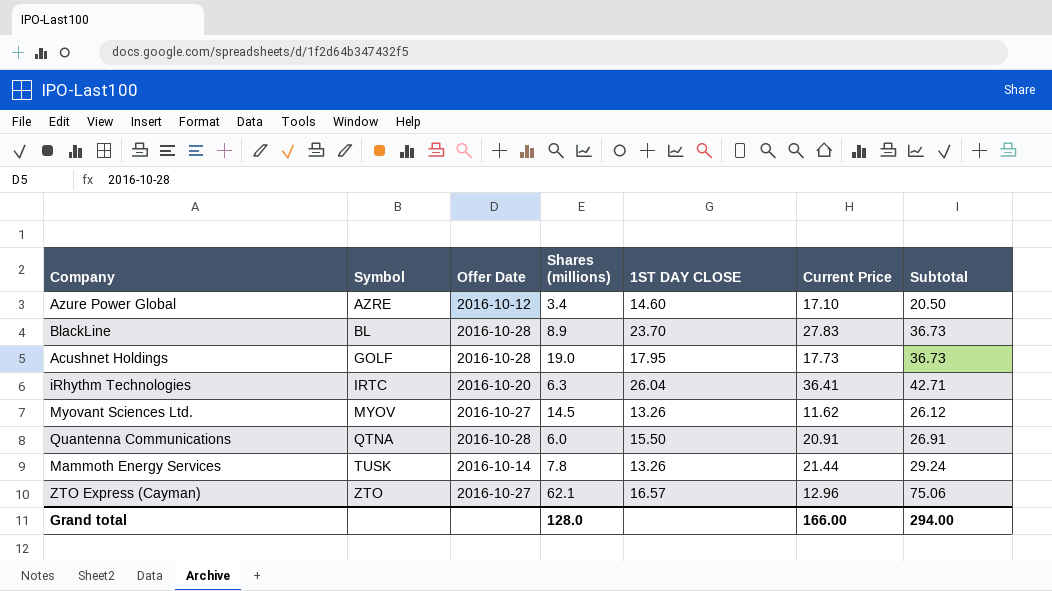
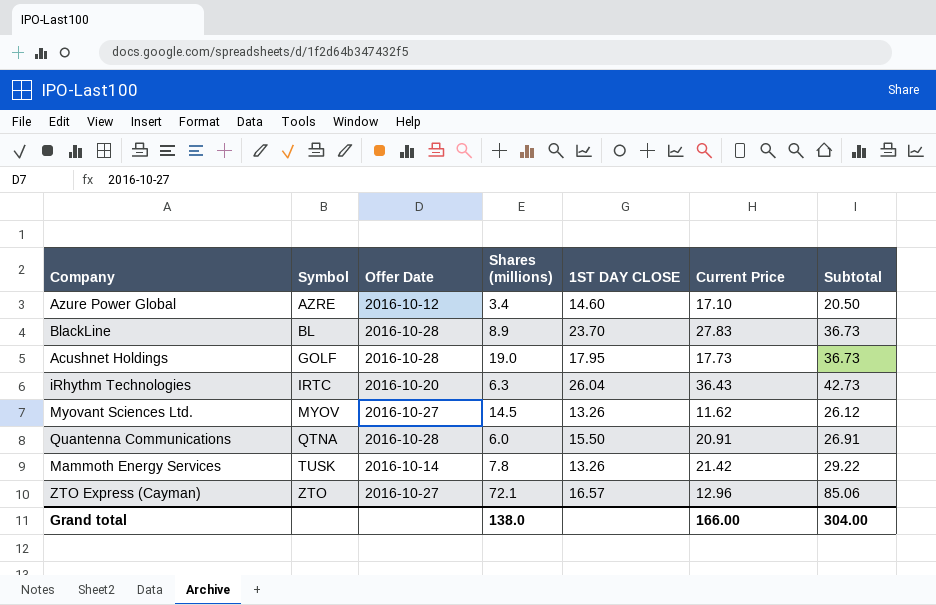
iRhythm Technologies | Current Price: 36.41 -> 36.43
iRhythm Technologies | Subtotal: 42.71 -> 42.73
Mammoth Energy Services | Current Price: 21.44 -> 21.42
Mammoth Energy Services | Subtotal: 29.24 -> 29.22
ZTO Express (Cayman) | Shares (millions): 62.1 -> 72.1
ZTO Express (Cayman) | Subtotal: 75.06 -> 85.06
Grand total | Shares (millions): 128.0 -> 138.0
Grand total | Subtotal: 294.00 -> 304.00

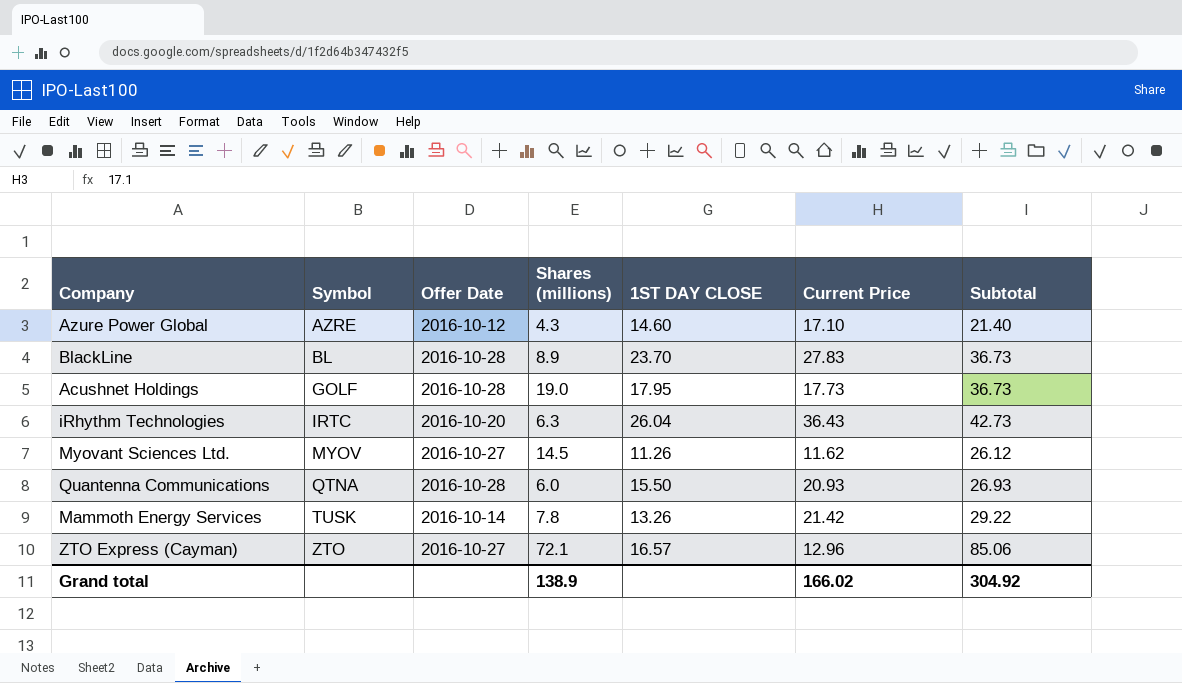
Azure Power Global | Shares (millions): 3.4 -> 4.3
Azure Power Global | Subtotal: 20.50 -> 21.40
Myovant Sciences Ltd. | 1ST DAY CLOSE: 13.26 -> 11.26
Quantenna Communications | Current Price: 20.91 -> 20.93
Quantenna Communications | Subtotal: 26.91 -> 26.93
Grand total | Shares (millions): 138.0 -> 138.9
Grand total | Current Price: 166.00 -> 166.02
Grand total | Subtotal: 304.00 -> 304.92

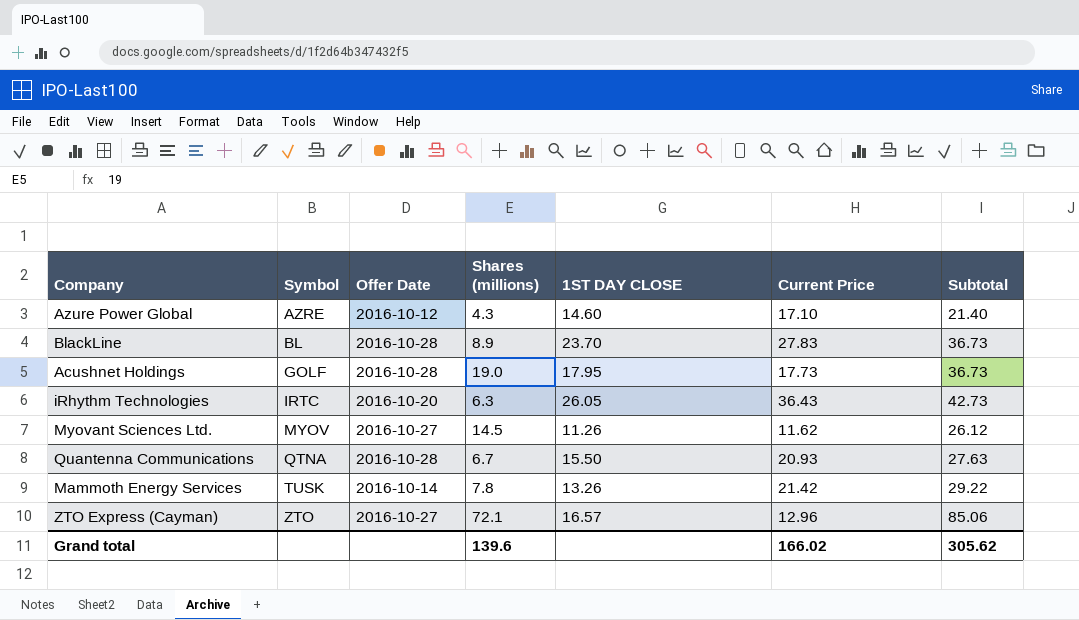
iRhythm Technologies | 1ST DAY CLOSE: 26.04 -> 26.05
Quantenna Communications | Shares (millions): 6.0 -> 6.7
Quantenna Communications | Subtotal: 26.93 -> 27.63
Grand total | Shares (millions): 138.9 -> 139.6
Grand total | Subtotal: 304.92 -> 305.62

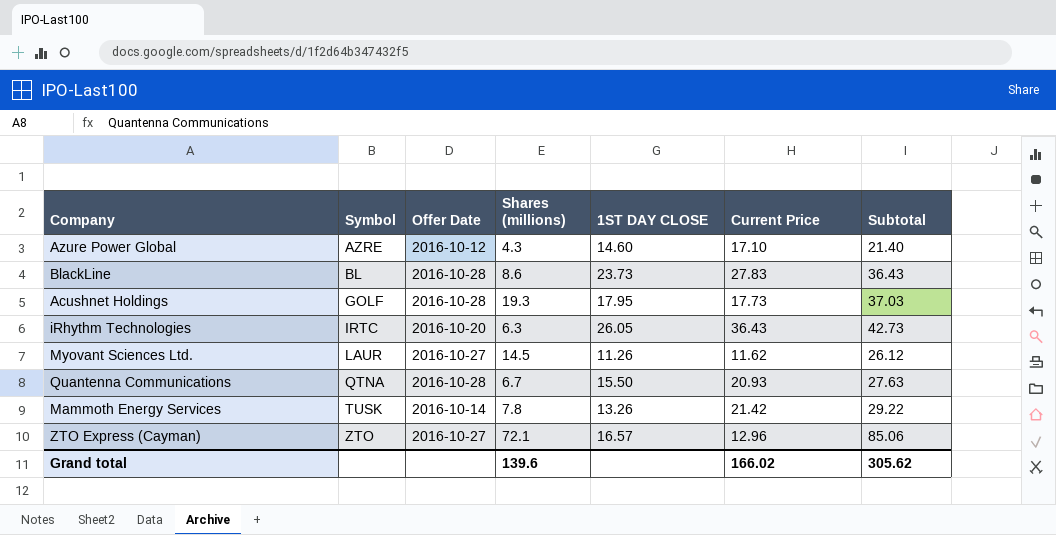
BlackLine | Shares (millions): 8.9 -> 8.6
BlackLine | 1ST DAY CLOSE: 23.70 -> 23.73
BlackLine | Subtotal: 36.73 -> 36.43
Acushnet Holdings | Shares (millions): 19.0 -> 19.3
Acushnet Holdings | Subtotal: 36.73 -> 37.03
Myovant Sciences Ltd. | Symbol: MYOV -> LAUR

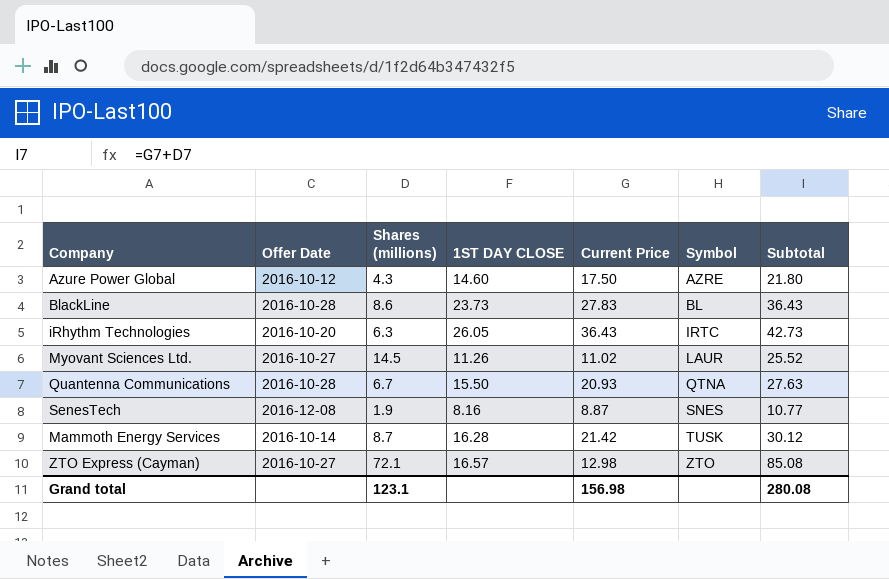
column Symbol | position: 2 -> 6
row Acushnet Holdings: GOLF | 2016-10-28 | 19.3 | 17.95 | 17.73 | 37.03 -> none
Azure Power Global | Current Price: 17.10 -> 17.50
Azure Power Global | Subtotal: 21.40 -> 21.80
Myovant Sciences Ltd. | Current Price: 11.62 -> 11.02
Myovant Sciences Ltd. | Subtotal: 26.12 -> 25.52
row SenesTech: none -> 2016-12-08 | 1.9 | 8.16 | 8.87 | SNES | 10.77
Mammoth Energy Services | Shares (millions): 7.8 -> 8.7
Mammoth Energy Services | 1ST DAY CLOSE: 13.26 -> 16.28
Mammoth Energy Services | Subtotal: 29.22 -> 30.12
ZTO Express (Cayman) | Current Price: 12.96 -> 12.98
ZTO Express (Cayman) | Subtotal: 85.06 -> 85.08
Grand total | Shares (millions): 139.6 -> 123.1
Grand total | Current Price: 166.02 -> 156.98
Grand total | Subtotal: 305.62 -> 280.08

